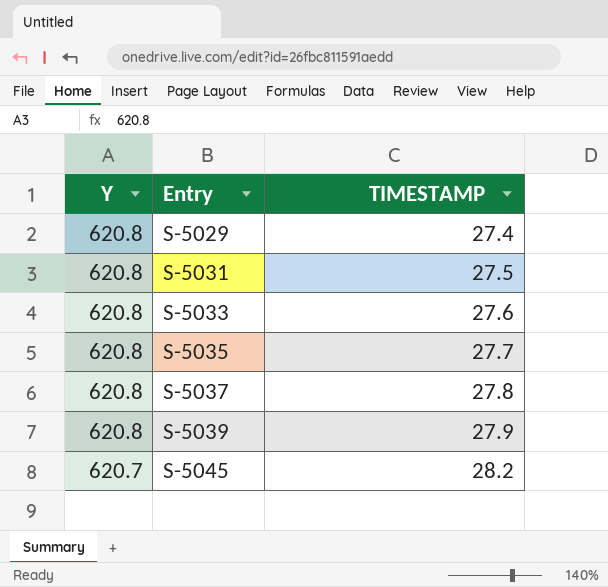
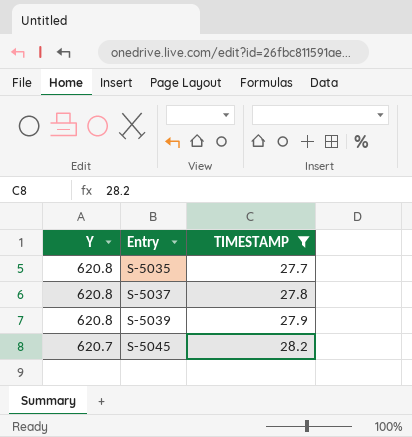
filter: none -> TIMESTAMP >= 27.7

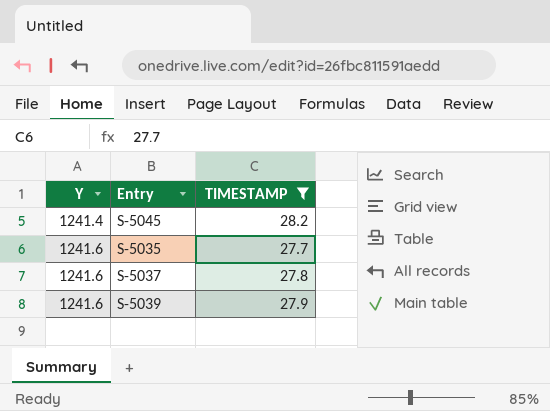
row order: Y descending -> Y ascending
S-5045 | Y: 620.7 -> 1241.4
S-5035 | Y: 620.8 -> 1241.6
S-5037 | Y: 620.8 -> 1241.6
S-5039 | Y: 620.8 -> 1241.6

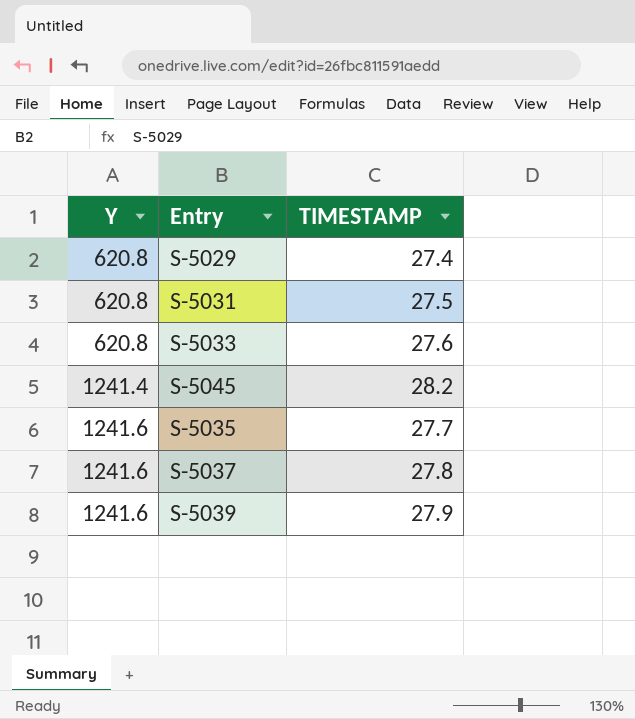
filter: TIMESTAMP >= 27.7 -> none

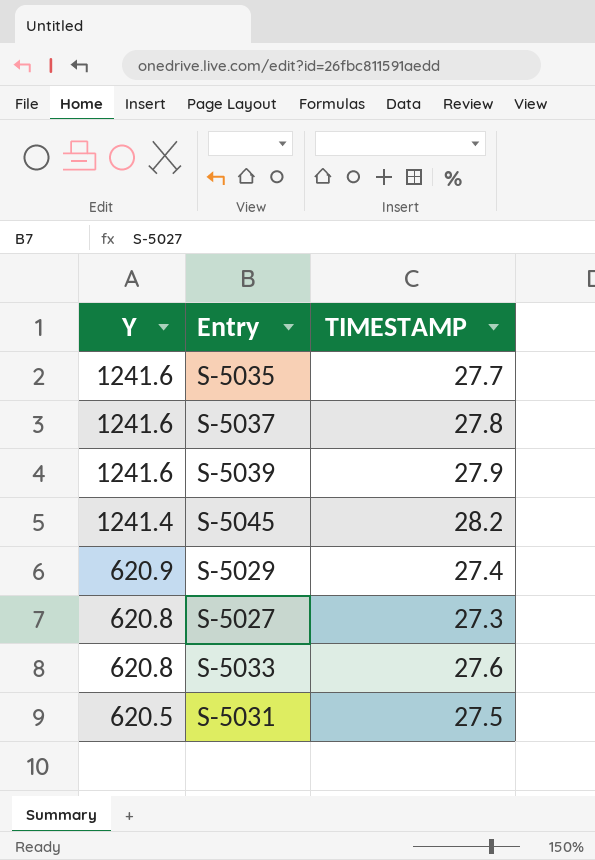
row order: Y ascending -> Y descending
S-5029 | Y: 620.8 -> 620.9
row S-5027: none -> 620.8 | 27.3
S-5031 | Y: 620.8 -> 620.5

